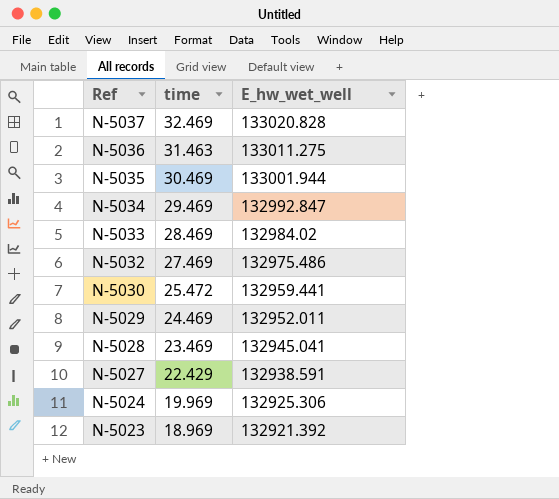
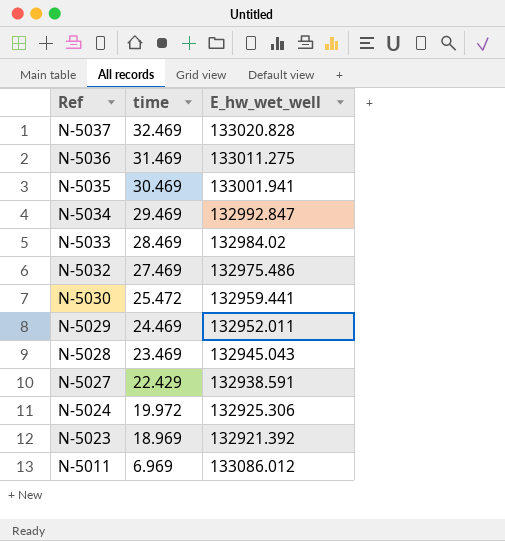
N-5036 | time: 31.463 -> 31.469
N-5035 | E_hw_wet_well: 133001.944 -> 133001.941
N-5028 | E_hw_wet_well: 132945.041 -> 132945.043
N-5024 | time: 19.969 -> 19.972
row N-5011: none -> 6.969 | 133086.012

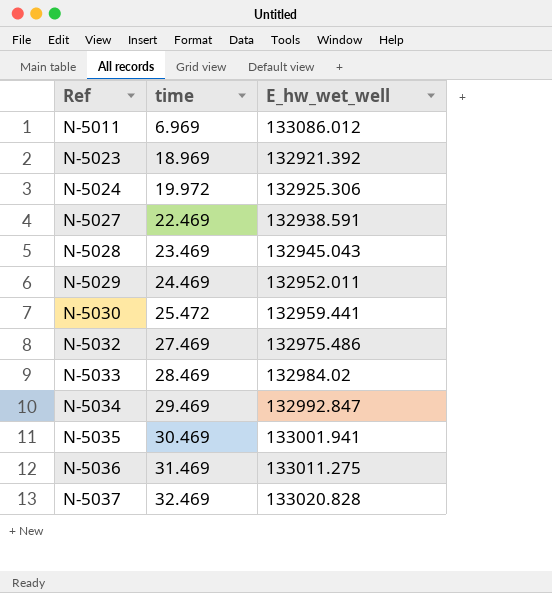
row order: Ref descending -> Ref ascending
N-5027 | time: 22.429 -> 22.469

